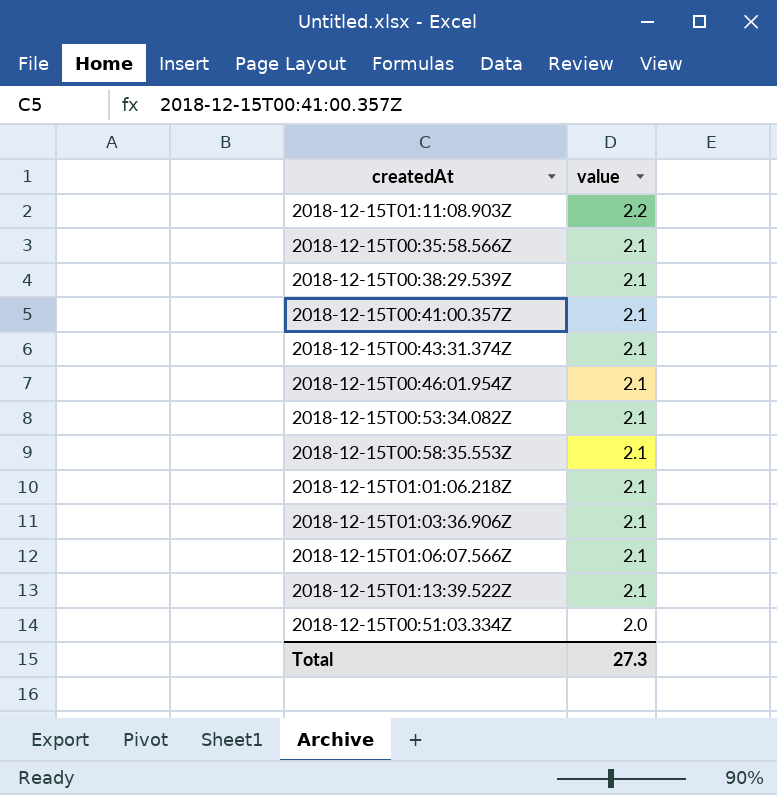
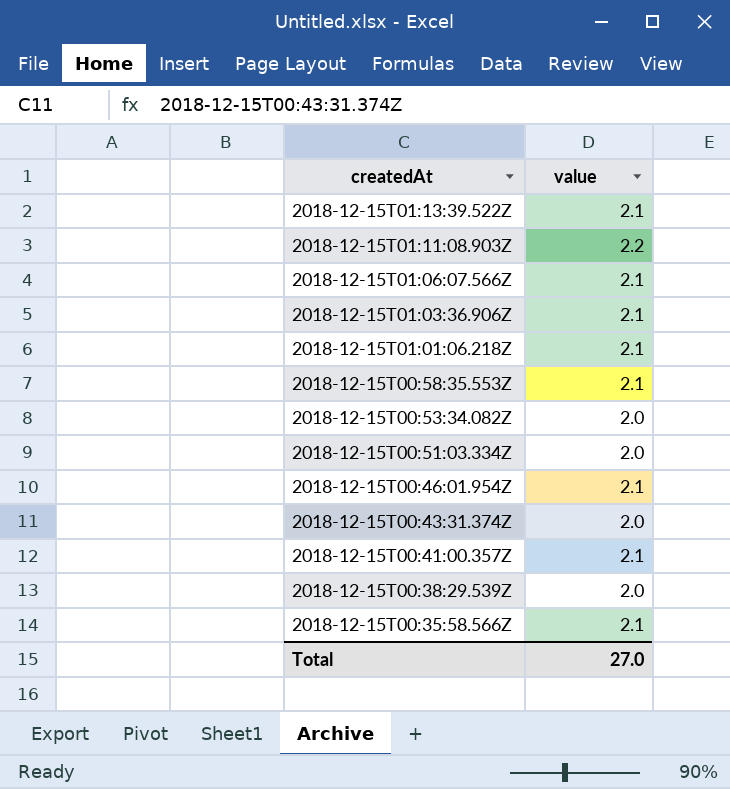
row order: value descending -> createdAt descending
2018-12-15T00:53:34.082Z | value: 2.1 -> 2.0
2018-12-15T00:43:31.374Z | value: 2.1 -> 2.0
2018-12-15T00:38:29.539Z | value: 2.1 -> 2.0
Total | value: 27.3 -> 27.0

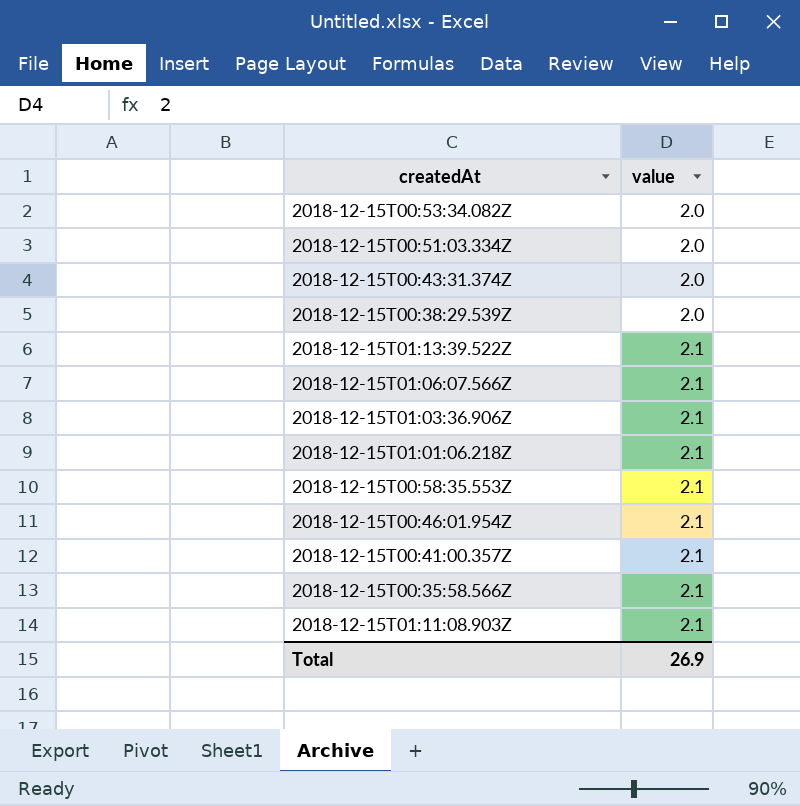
row order: createdAt descending -> value ascending
2018-12-15T01:11:08.903Z | value: 2.2 -> 2.1
Total | value: 27.0 -> 26.9

